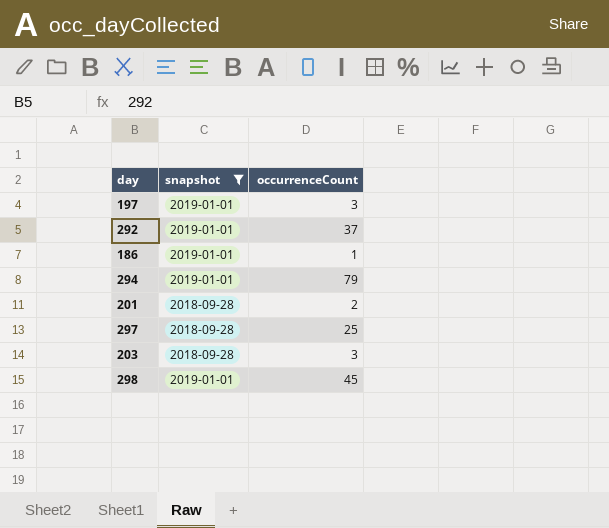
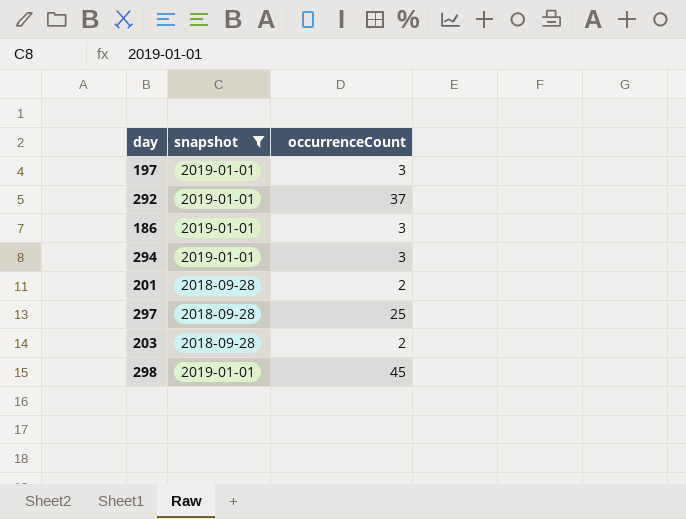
186 | occurrenceCount: 1 -> 3
294 | occurrenceCount: 79 -> 3
203 | occurrenceCount: 3 -> 2

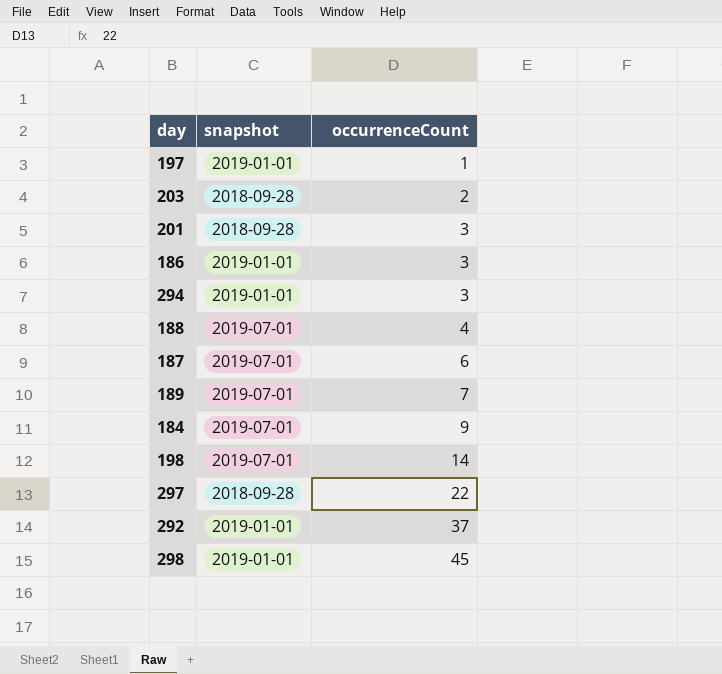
filter: snapshot != 2019-07-01 -> none
row order: none -> occurrenceCount ascending
197 | occurrenceCount: 3 -> 1
201 | occurrenceCount: 2 -> 3
297 | occurrenceCount: 25 -> 22

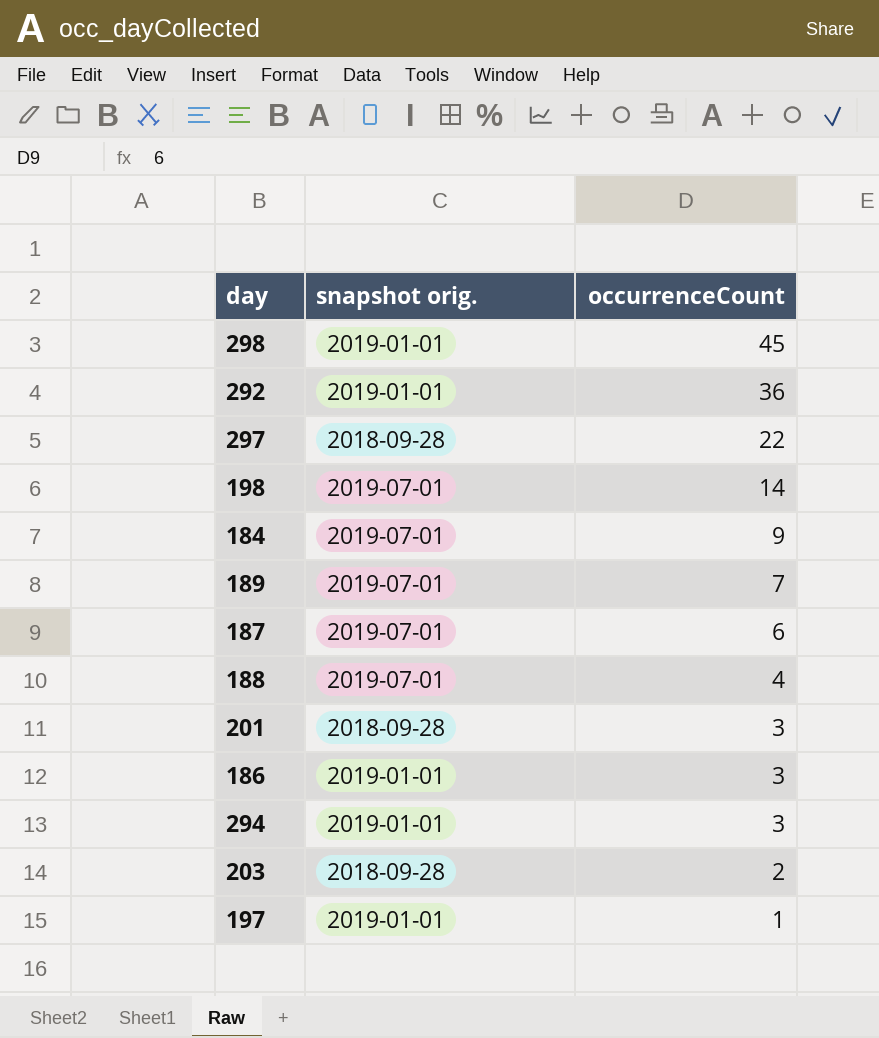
row order: occurrenceCount ascending -> occurrenceCount descending
column name: snapshot -> snapshot orig.
292 | occurrenceCount: 37 -> 36

